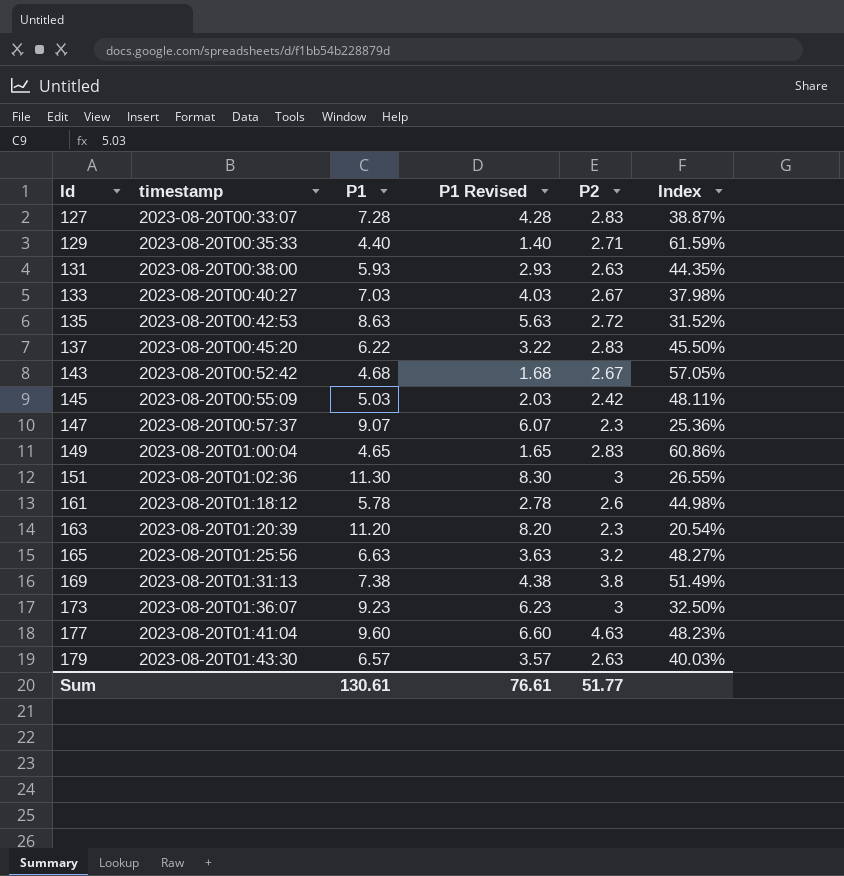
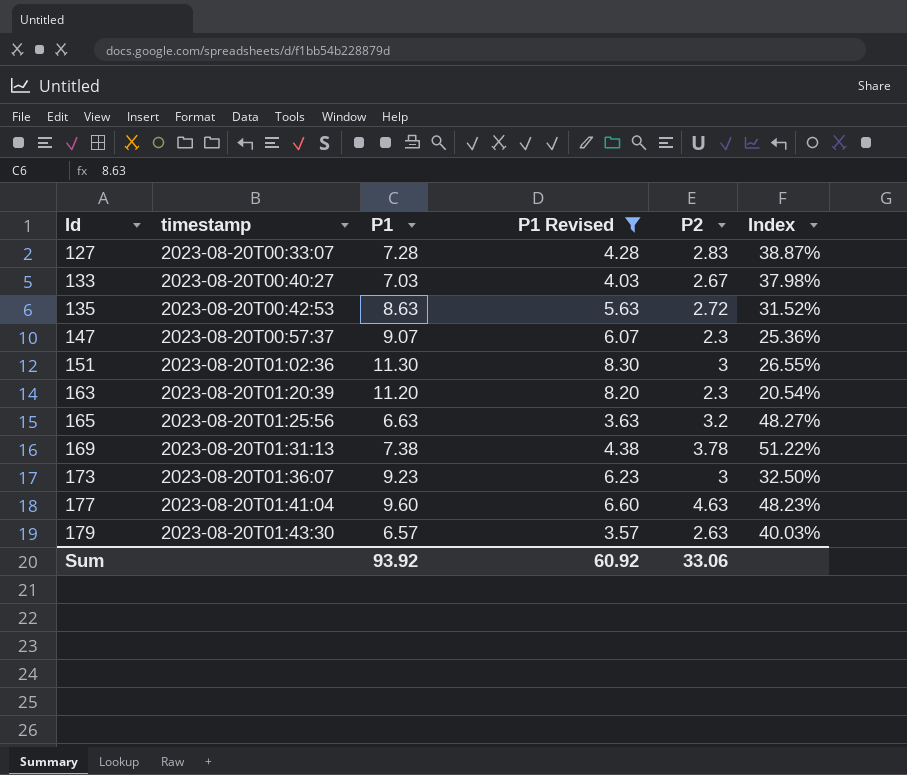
filter: none -> P1 Revised >= 3.57
169 | P2: 3.8 -> 3.78
169 | Index: 51.49% -> 51.22%
Sum | P1: 130.61 -> 93.92
Sum | P1 Revised: 76.61 -> 60.92
Sum | P2: 51.77 -> 33.06

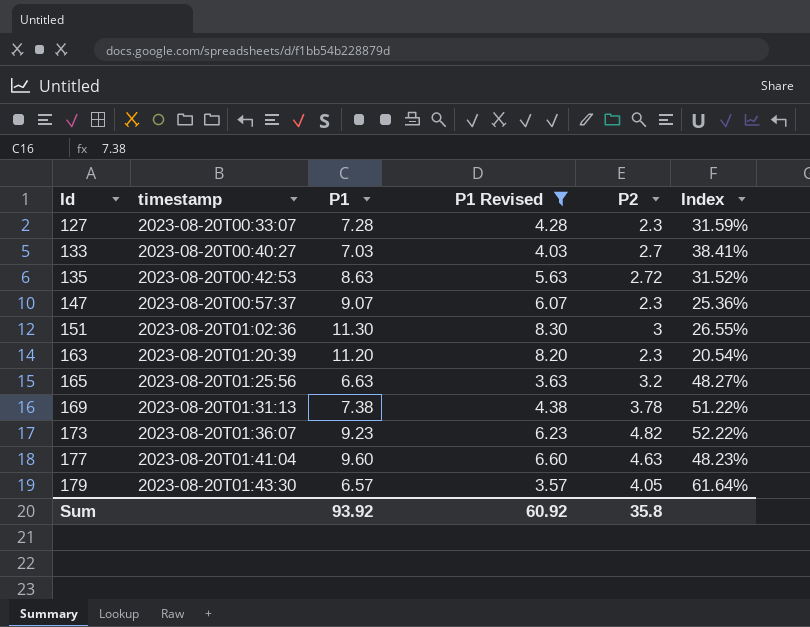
127 | P2: 2.83 -> 2.3
127 | Index: 38.87% -> 31.59%
133 | P2: 2.67 -> 2.7
133 | Index: 37.98% -> 38.41%
173 | P2: 3 -> 4.82
173 | Index: 32.50% -> 52.22%
179 | P2: 2.63 -> 4.05
179 | Index: 40.03% -> 61.64%
Sum | P2: 33.06 -> 35.8

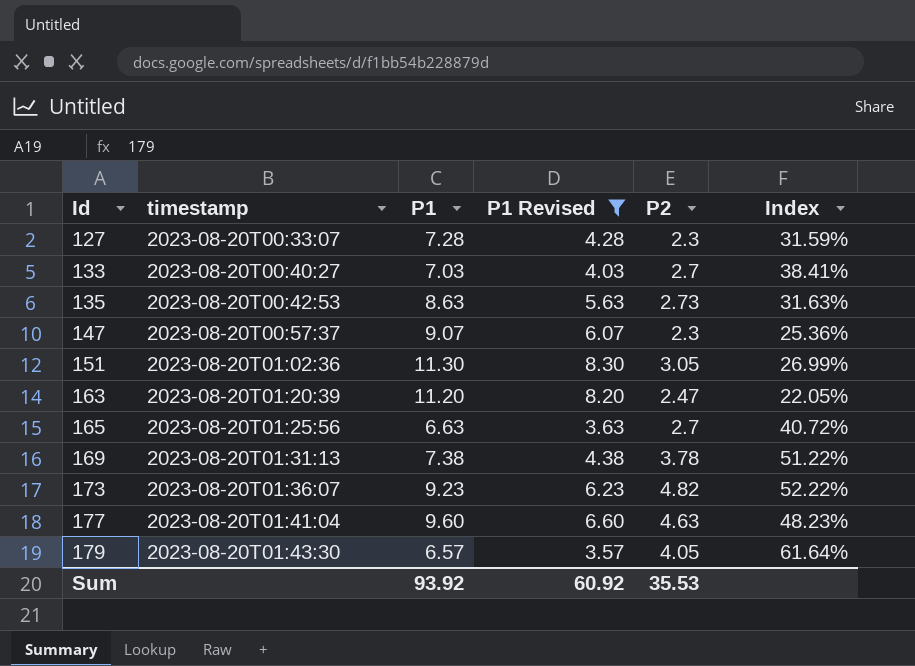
135 | P2: 2.72 -> 2.73
135 | Index: 31.52% -> 31.63%
151 | P2: 3 -> 3.05
151 | Index: 26.55% -> 26.99%
163 | P2: 2.3 -> 2.47
163 | Index: 20.54% -> 22.05%
165 | P2: 3.2 -> 2.7
165 | Index: 48.27% -> 40.72%
Sum | P2: 35.8 -> 35.53

